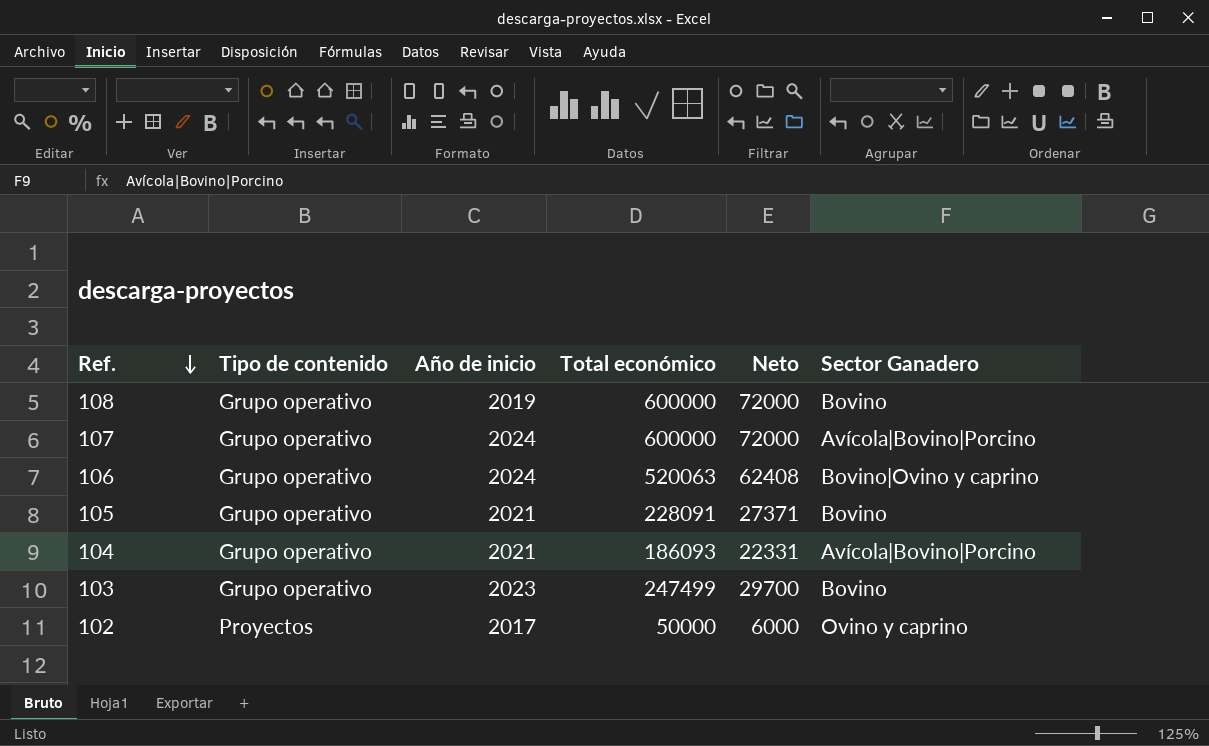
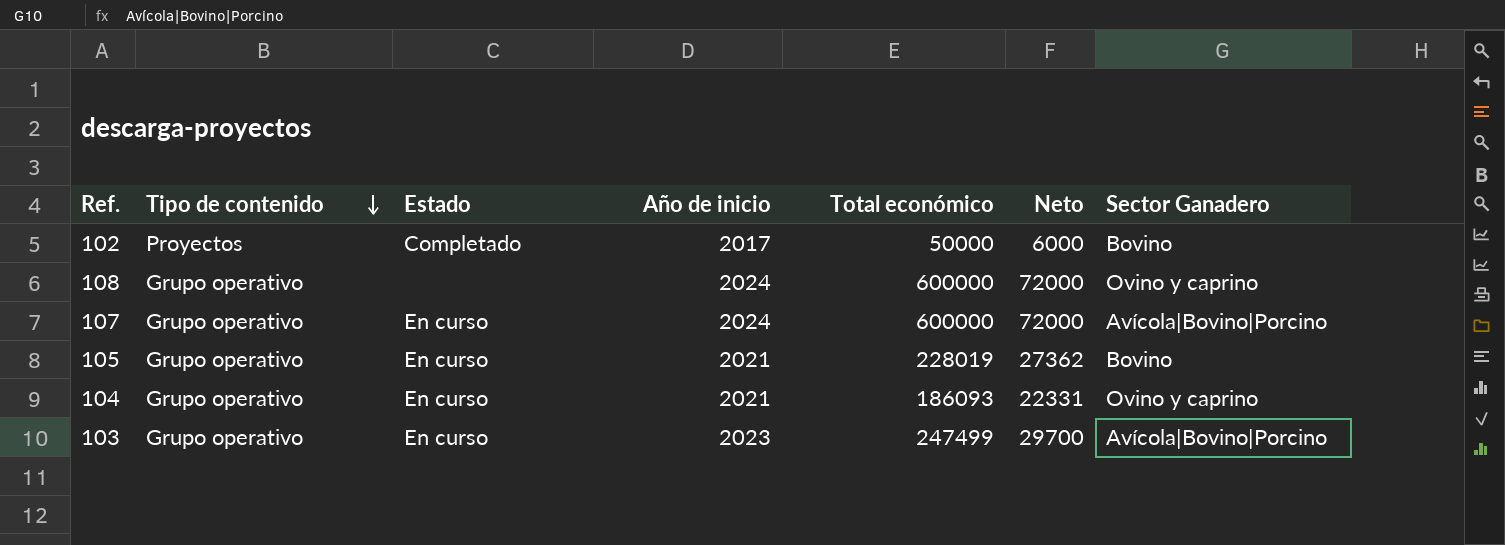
row order: Ref. descending -> Tipo de contenido descending
column Estado | position: none -> 3
row 106: Grupo operativo | 2024 | 520063 | 62408 | Bovino|Ovino y caprino -> none
102 | Sector Ganadero: Ovino y caprino -> Bovino
108 | Año de inicio: 2019 -> 2024
108 | Sector Ganadero: Bovino -> Ovino y caprino
105 | Total económico: 228091 -> 228019
105 | Neto: 27371 -> 27362
104 | Sector Ganadero: Avícola|Bovino|Porcino -> Ovino y caprino
103 | Sector Ganadero: Bovino -> Avícola|Bovino|Porcino

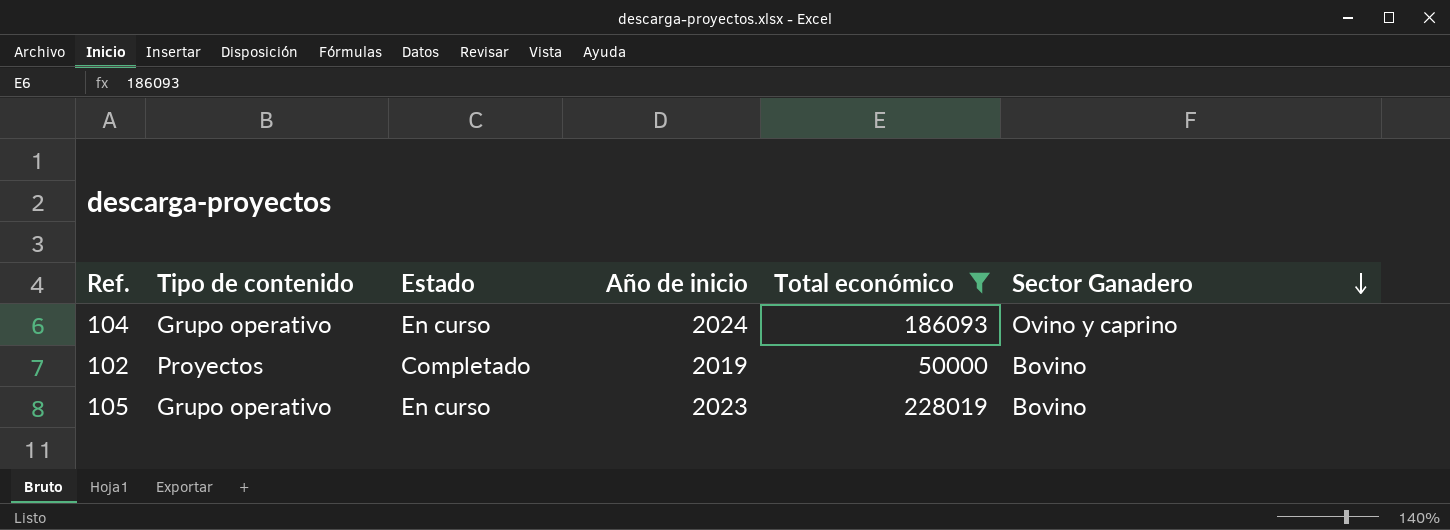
filter: none -> Total económico <= 228019
row order: Tipo de contenido descending -> Sector Ganadero descending
column Neto | formula: [Total económico] * 0,12 -> none
104 | Año de inicio: 2021 -> 2024
102 | Año de inicio: 2017 -> 2019
105 | Año de inicio: 2021 -> 2023

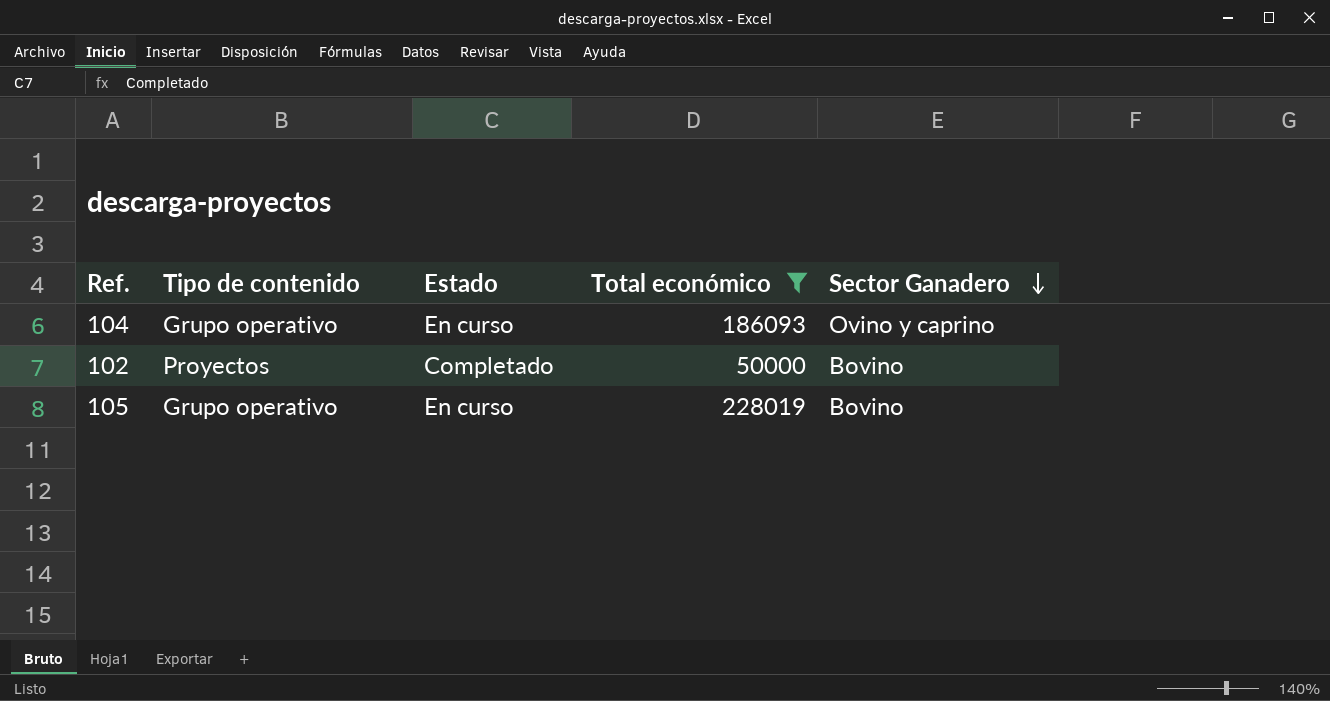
column Año de inicio | position: 4 -> none

